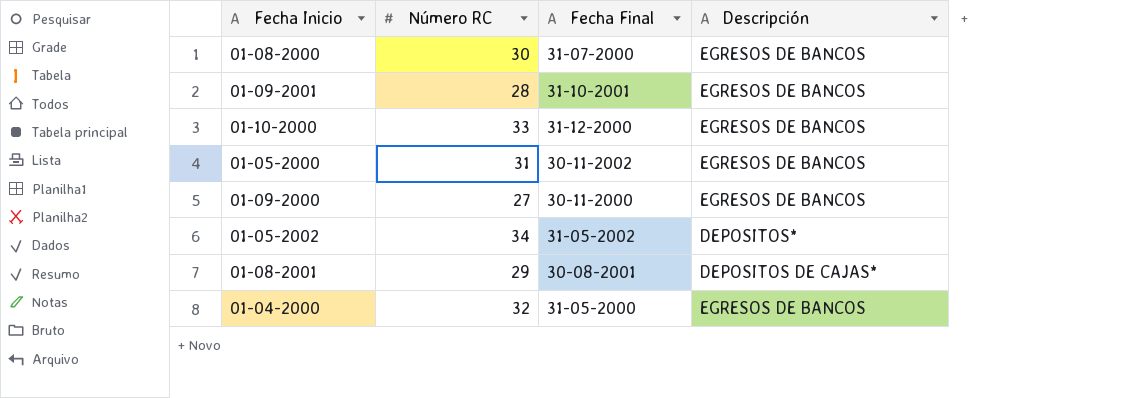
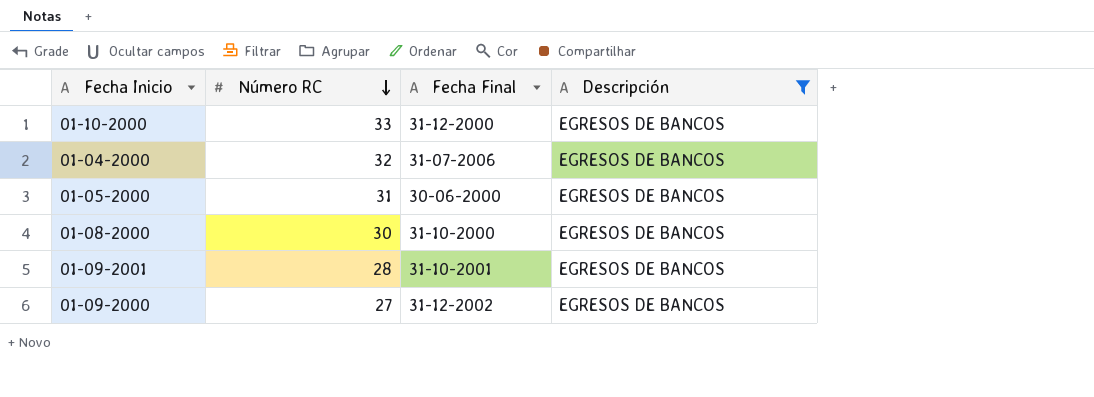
filter: none -> Descripción = EGRESOS DE BANCOS
row order: none -> Número RC descending
01-04-2000 | Fecha Final: 31-05-2000 -> 31-07-2006
01-05-2000 | Fecha Final: 30-11-2002 -> 30-06-2000
01-08-2000 | Fecha Final: 31-07-2000 -> 31-10-2000
01-09-2000 | Fecha Final: 30-11-2000 -> 31-12-2002

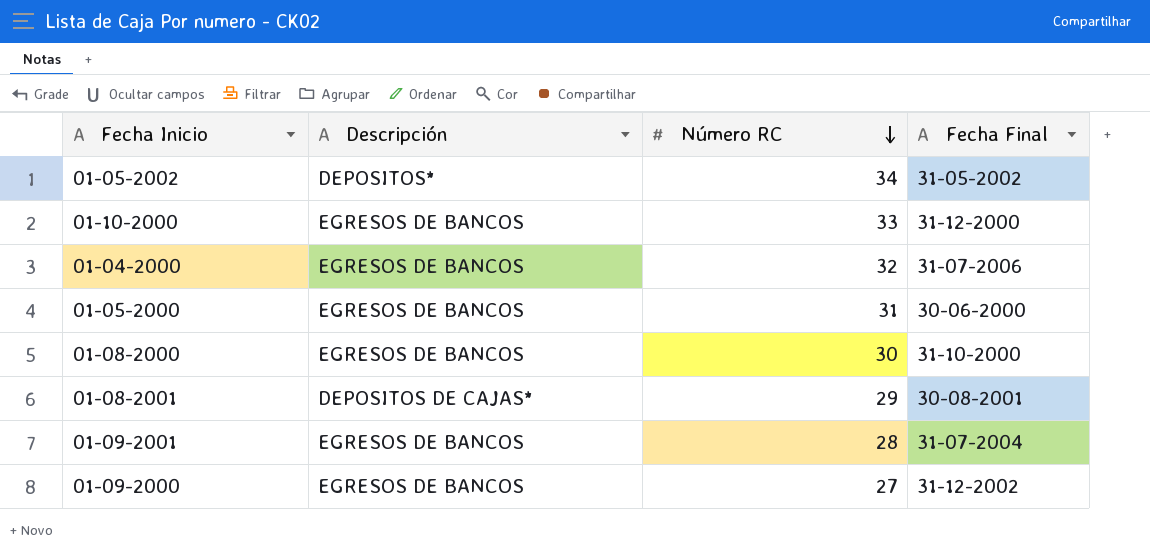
filter: Descripción = EGRESOS DE BANCOS -> none
column Descripción | position: 4 -> 2
01-09-2001 | Fecha Final: 31-10-2001 -> 31-07-2004

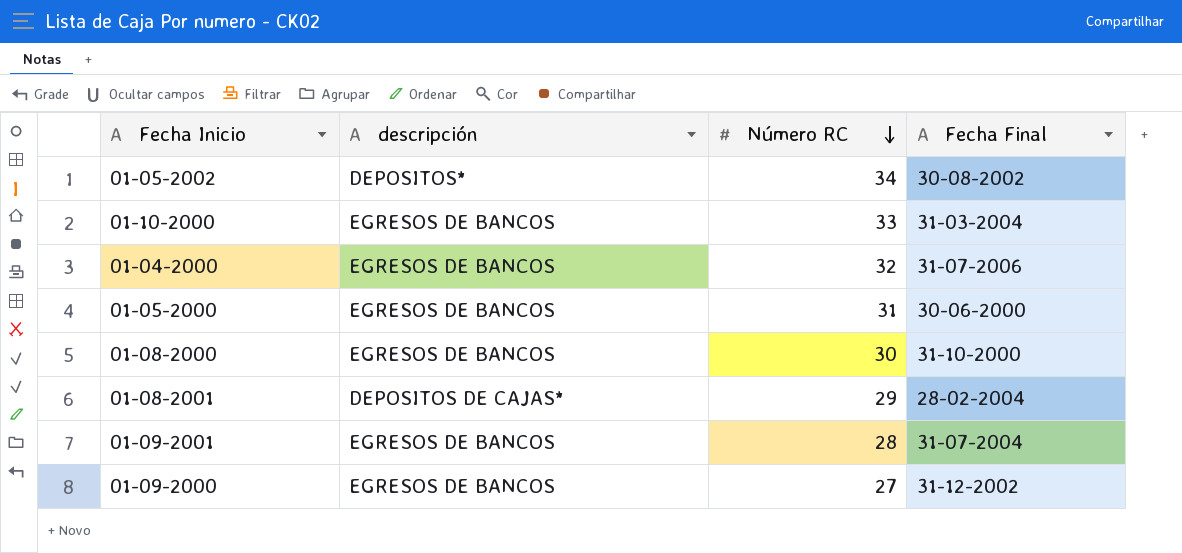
column name: Descripción -> descripción
01-05-2002 | Fecha Final: 31-05-2002 -> 30-08-2002
01-10-2000 | Fecha Final: 31-12-2000 -> 31-03-2004
01-08-2001 | Fecha Final: 30-08-2001 -> 28-02-2004

